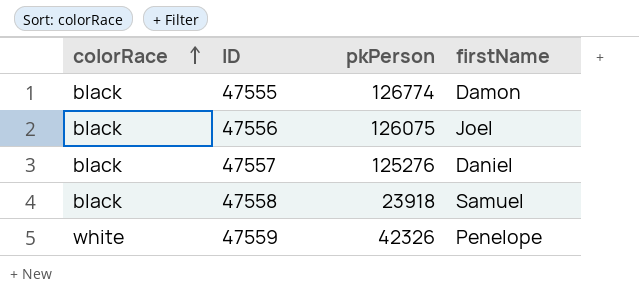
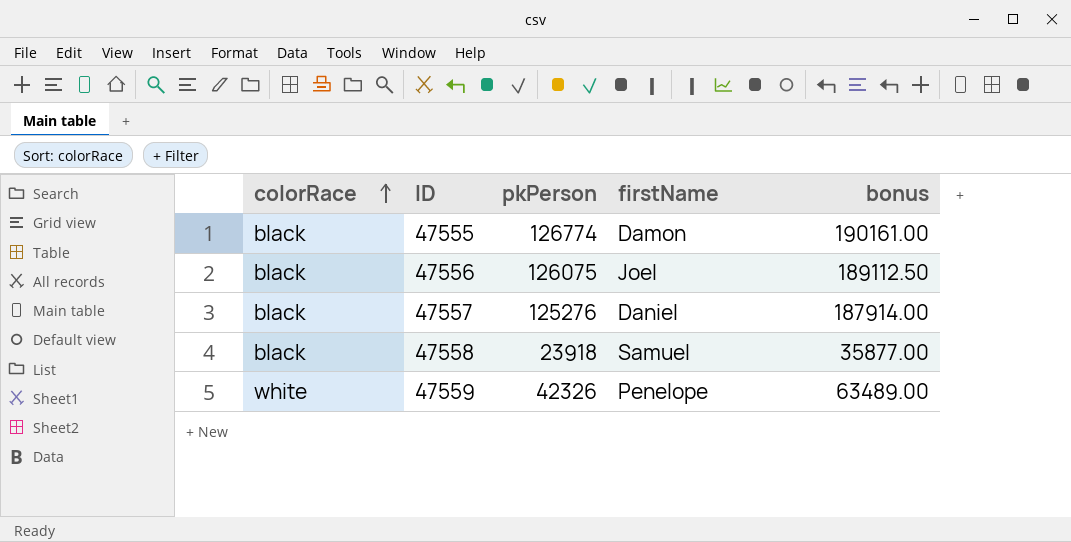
column bonus | formula: none -> [pkPerson] * 1.5

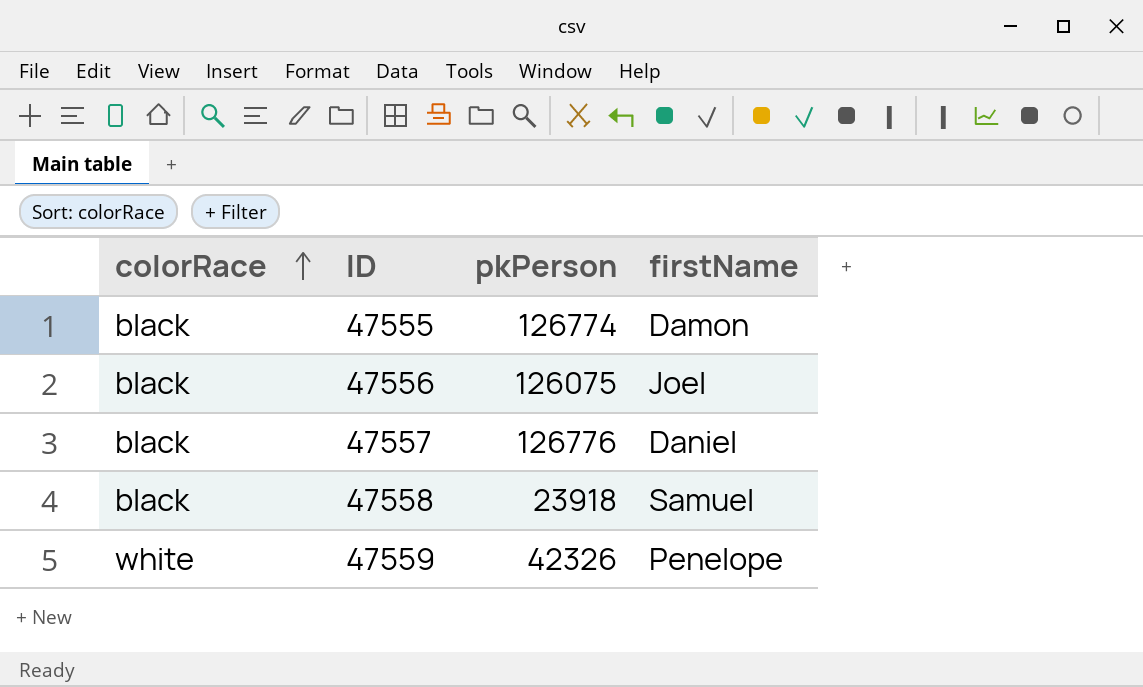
column bonus | formula: [pkPerson] * 1.5 -> none
47557 | pkPerson: 125276 -> 126776

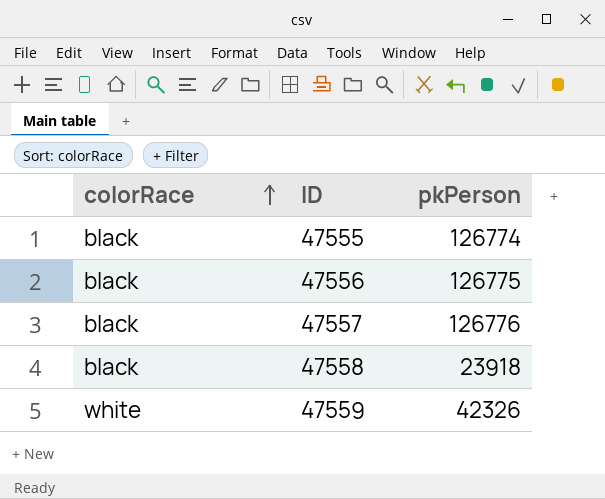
column firstName | position: 4 -> none
47556 | pkPerson: 126075 -> 126775

